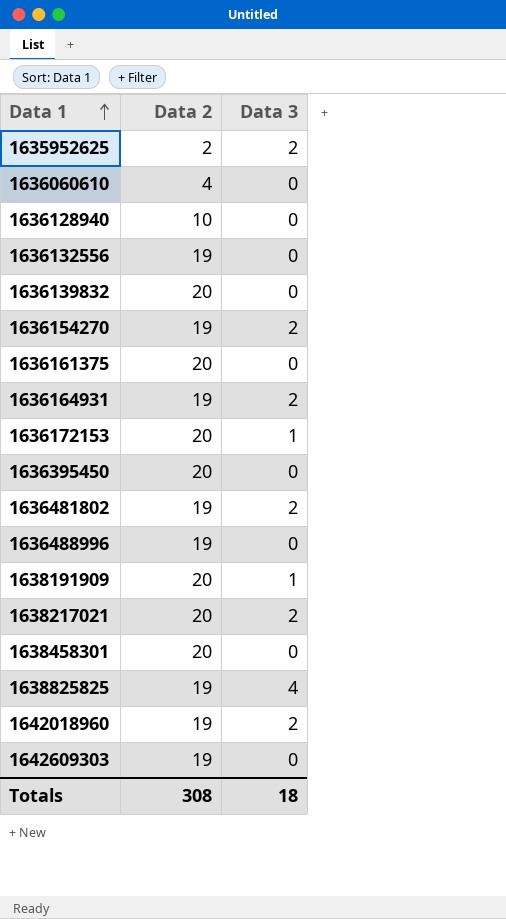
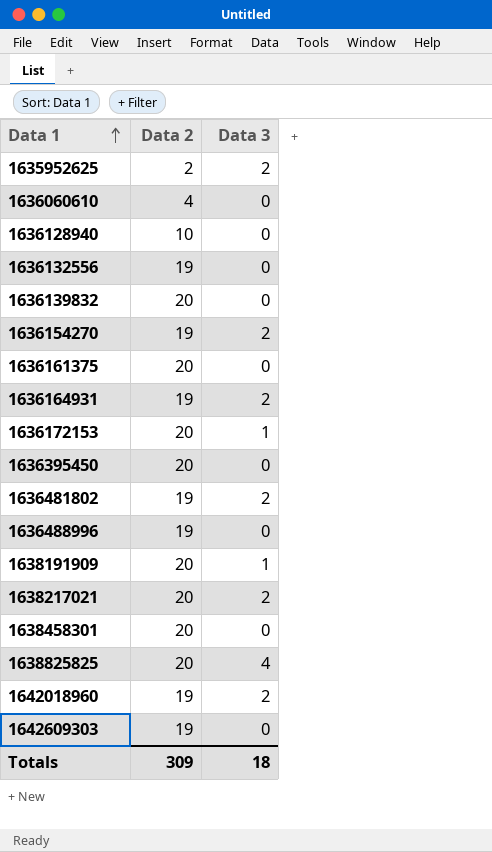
1638825825 | Data 2: 19 -> 20
Totals | Data 2: 308 -> 309

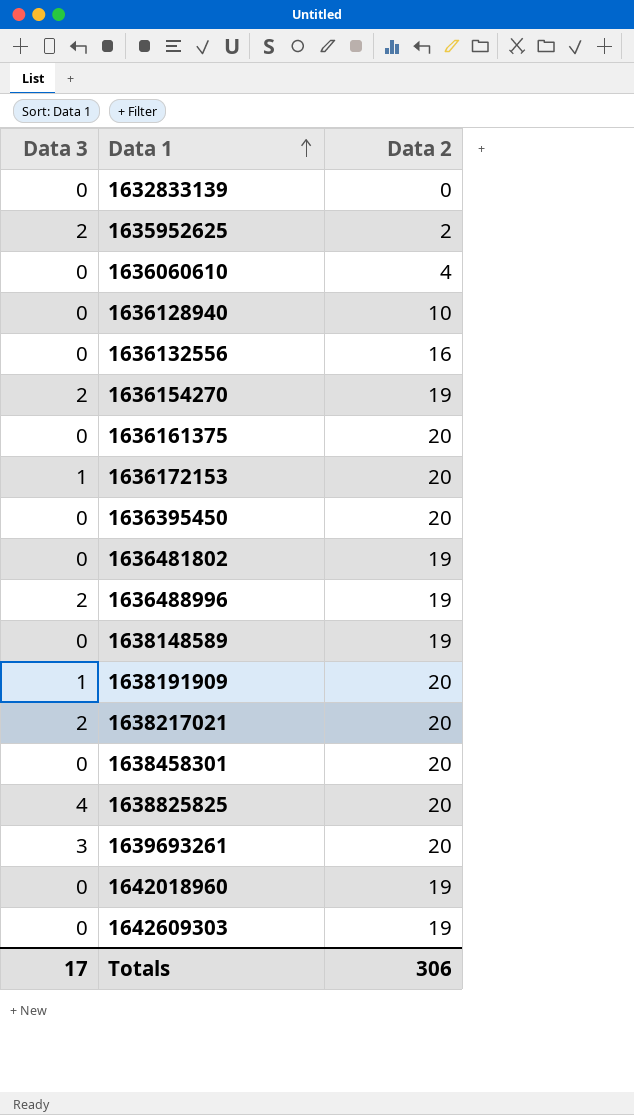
column Data 3 | position: 3 -> 1
row 1636139832: 20 | 0 -> none
row 1636164931: 19 | 2 -> none
row 1632833139: none -> 0 | 0
1636132556 | Data 2: 19 -> 16
1636481802 | Data 3: 2 -> 0
1636488996 | Data 3: 0 -> 2
row 1638148589: none -> 0 | 19
row 1639693261: none -> 3 | 20
1642018960 | Data 3: 2 -> 0
Totals | Data 3: 18 -> 17
Totals | Data 2: 309 -> 306

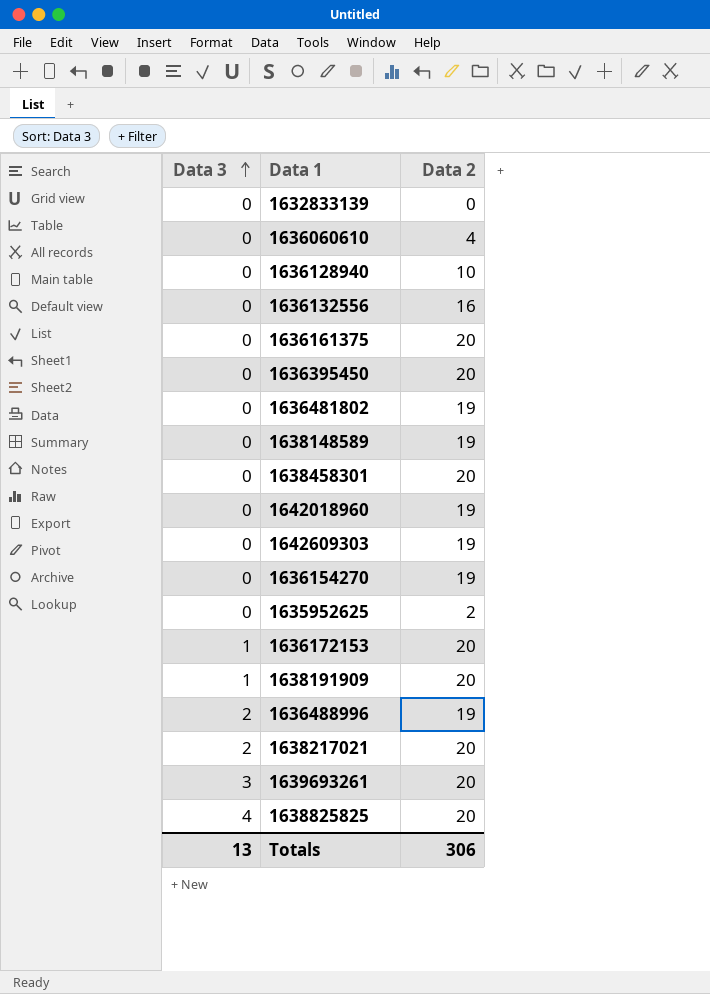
row order: Data 1 ascending -> Data 3 ascending
1636154270 | Data 3: 2 -> 0
1635952625 | Data 3: 2 -> 0
Totals | Data 3: 17 -> 13

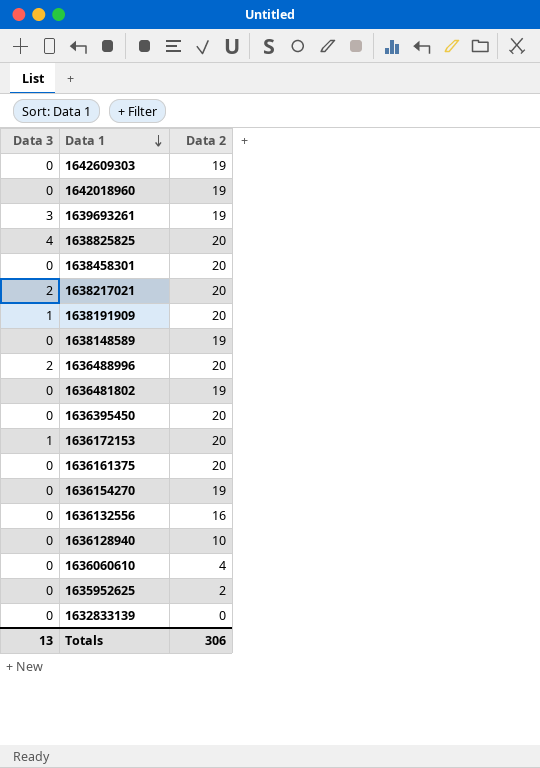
row order: Data 3 ascending -> Data 1 descending
1639693261 | Data 2: 20 -> 19
1636488996 | Data 2: 19 -> 20

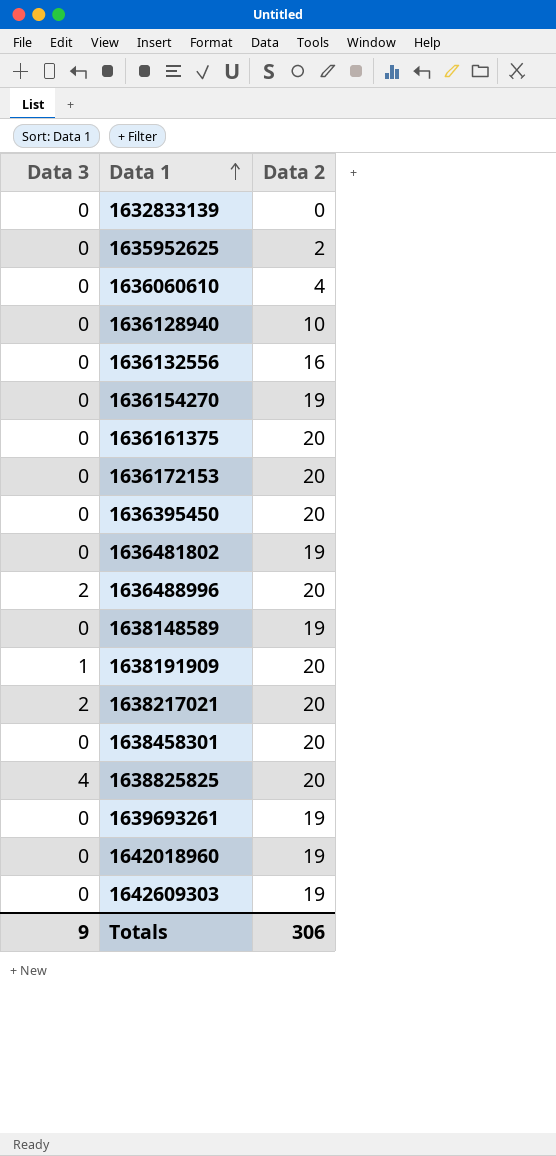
row order: Data 1 descending -> Data 1 ascending
1636172153 | Data 3: 1 -> 0
1639693261 | Data 3: 3 -> 0
Totals | Data 3: 13 -> 9

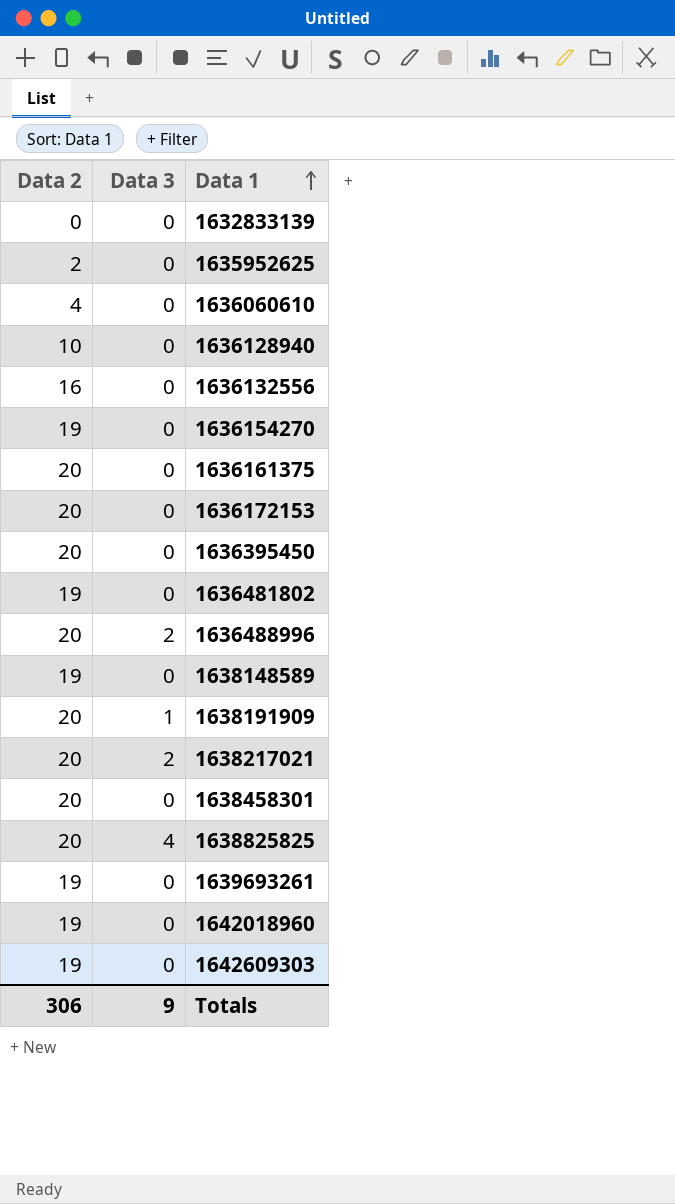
column Data 2 | position: 3 -> 1

